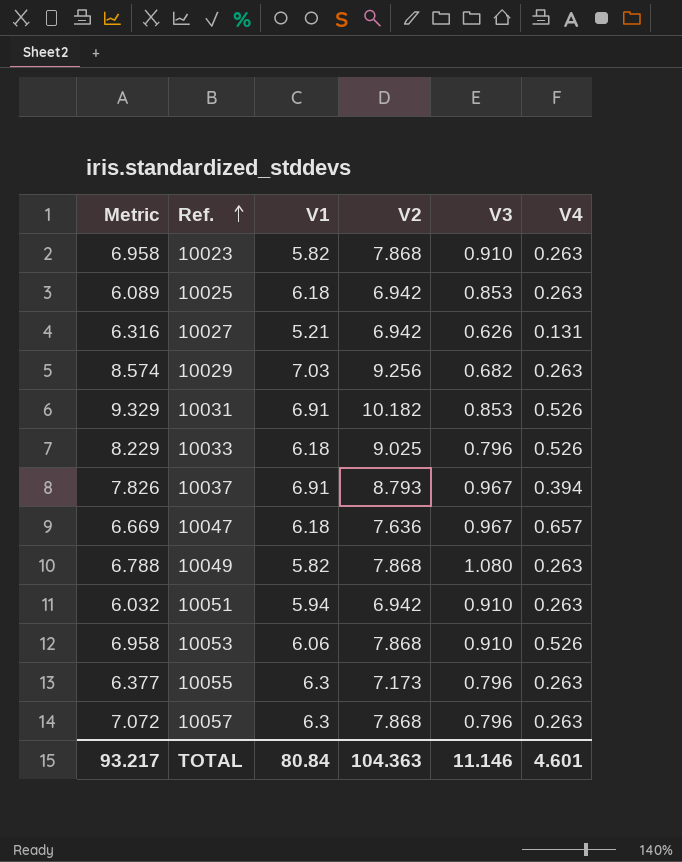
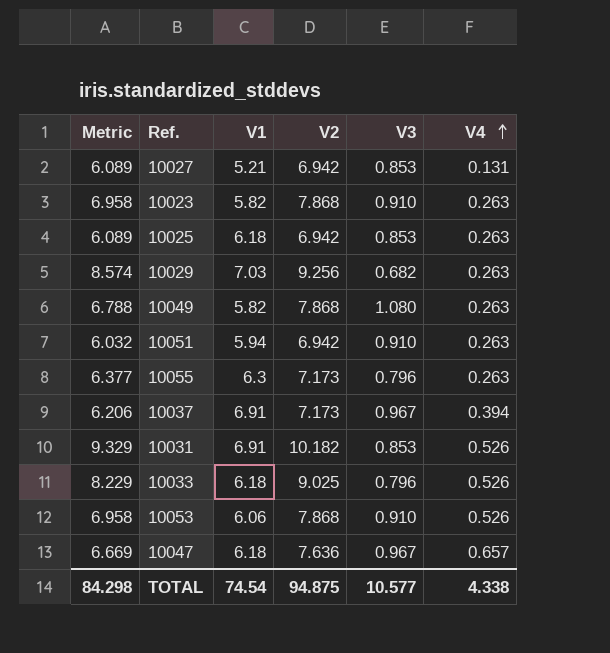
row order: Ref. ascending -> V4 ascending
row 10057: 7.072 | 6.3 | 7.868 | 0.796 | 0.263 -> none
10027 | Metric: 6.316 -> 6.089
10027 | V3: 0.626 -> 0.853
10037 | Metric: 7.826 -> 6.206
10037 | V2: 8.793 -> 7.173
TOTAL | Metric: 93.217 -> 84.298
TOTAL | V1: 80.84 -> 74.54
TOTAL | V2: 104.363 -> 94.875
TOTAL | V3: 11.146 -> 10.577
TOTAL | V4: 4.601 -> 4.338

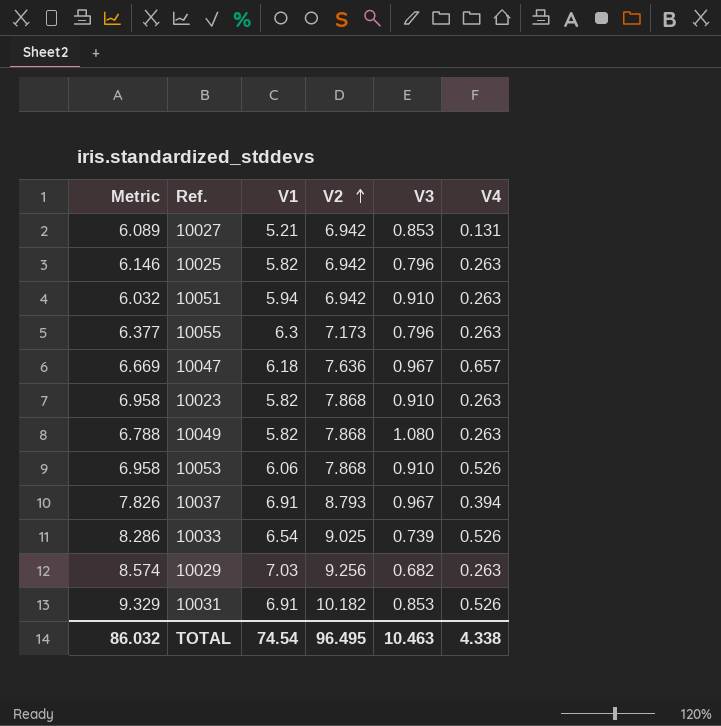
row order: V4 ascending -> V2 ascending
10025 | Metric: 6.089 -> 6.146
10025 | V1: 6.18 -> 5.82
10025 | V3: 0.853 -> 0.796
10037 | Metric: 6.206 -> 7.826
10037 | V2: 7.173 -> 8.793
10033 | Metric: 8.229 -> 8.286
10033 | V1: 6.18 -> 6.54
10033 | V3: 0.796 -> 0.739
TOTAL | Metric: 84.298 -> 86.032
TOTAL | V2: 94.875 -> 96.495
TOTAL | V3: 10.577 -> 10.463

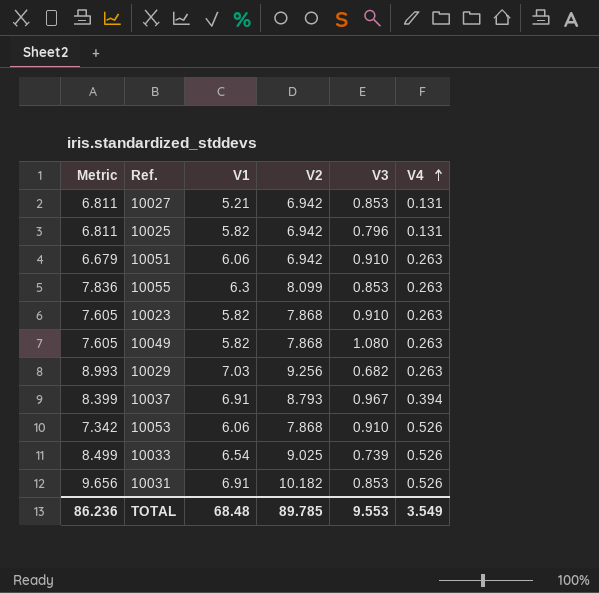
row order: V2 ascending -> V4 ascending
column Metric | formula: [V2] - [V3] -> [V2] - [V4]
row 10047: 6.669 | 6.18 | 7.636 | 0.967 | 0.657 -> none
10025 | V4: 0.263 -> 0.131
10051 | V1: 5.94 -> 6.06
10055 | V2: 7.173 -> 8.099
10055 | V3: 0.796 -> 0.853
TOTAL | Metric: 86.032 -> 86.236
TOTAL | V1: 74.54 -> 68.48
TOTAL | V2: 96.495 -> 89.785
TOTAL | V3: 10.463 -> 9.553
TOTAL | V4: 4.338 -> 3.549

